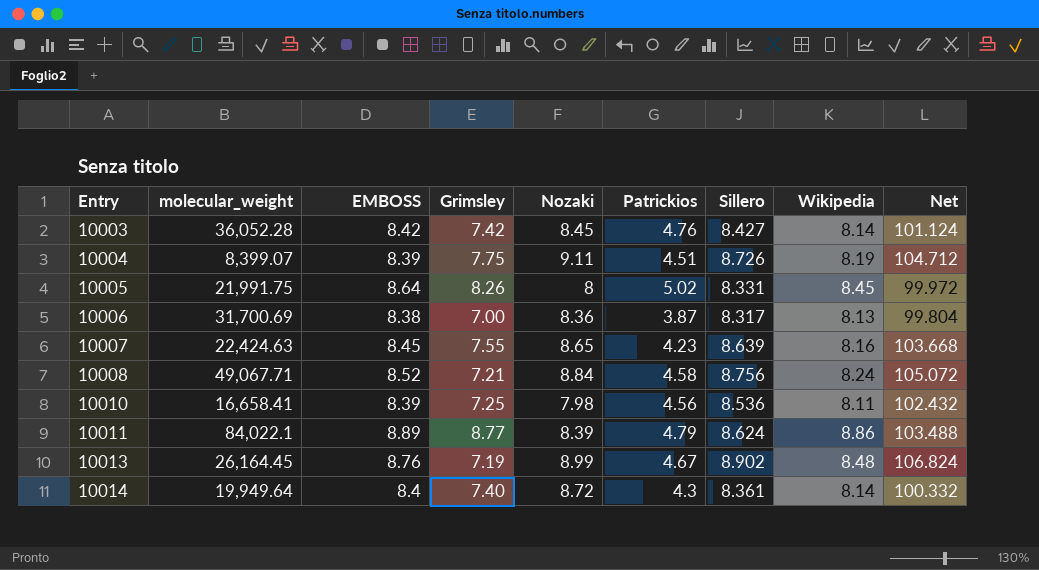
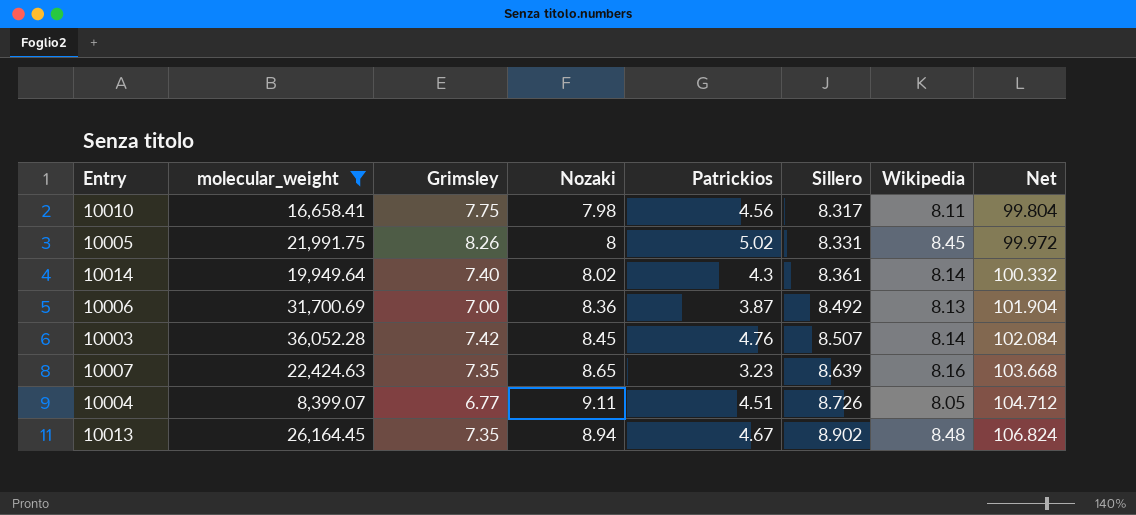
filter: none -> molecular_weight <= 36,052.28
row order: Entry ascending -> Sillero ascending
column EMBOSS | position: 3 -> none
10010 | Grimsley: 7.25 -> 7.75
10010 | Sillero: 8.536 -> 8.317
10010 | Net: 102.432 -> 99.804
10014 | Nozaki: 8.72 -> 8.02
10006 | Sillero: 8.317 -> 8.492
10006 | Net: 99.804 -> 101.904
10003 | Sillero: 8.427 -> 8.507
10003 | Net: 101.124 -> 102.084
10007 | Grimsley: 7.55 -> 7.35
10007 | Patrickios: 4.23 -> 3.23
10004 | Grimsley: 7.75 -> 6.77
10004 | Wikipedia: 8.19 -> 8.05
10013 | Grimsley: 7.19 -> 7.35
10013 | Nozaki: 8.99 -> 8.94

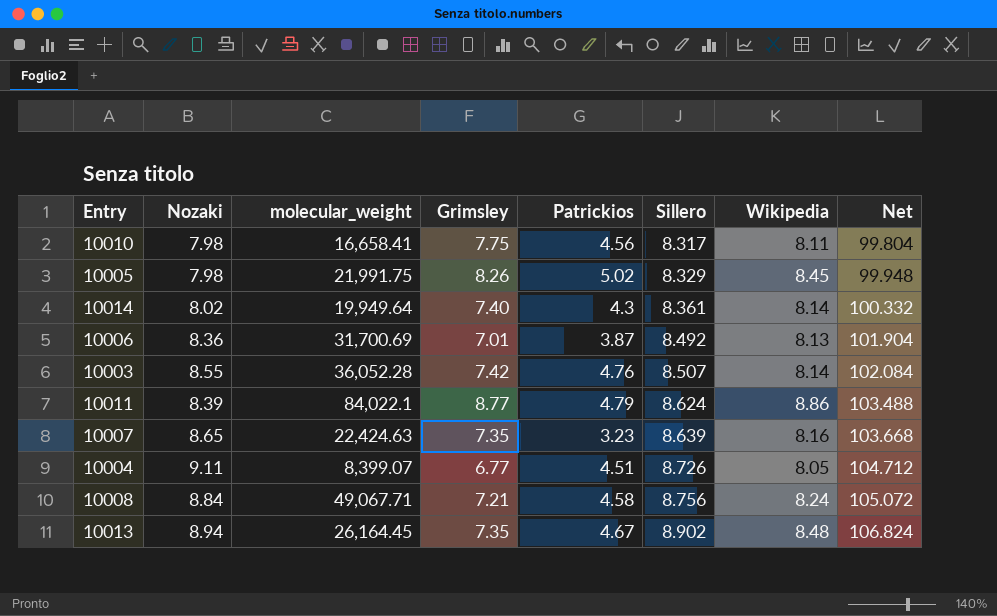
filter: molecular_weight <= 36,052.28 -> none
column Nozaki | position: 4 -> 2
10005 | Nozaki: 8 -> 7.98
10005 | Sillero: 8.331 -> 8.329
10005 | Net: 99.972 -> 99.948
10006 | Grimsley: 7.00 -> 7.01
10003 | Nozaki: 8.45 -> 8.55

